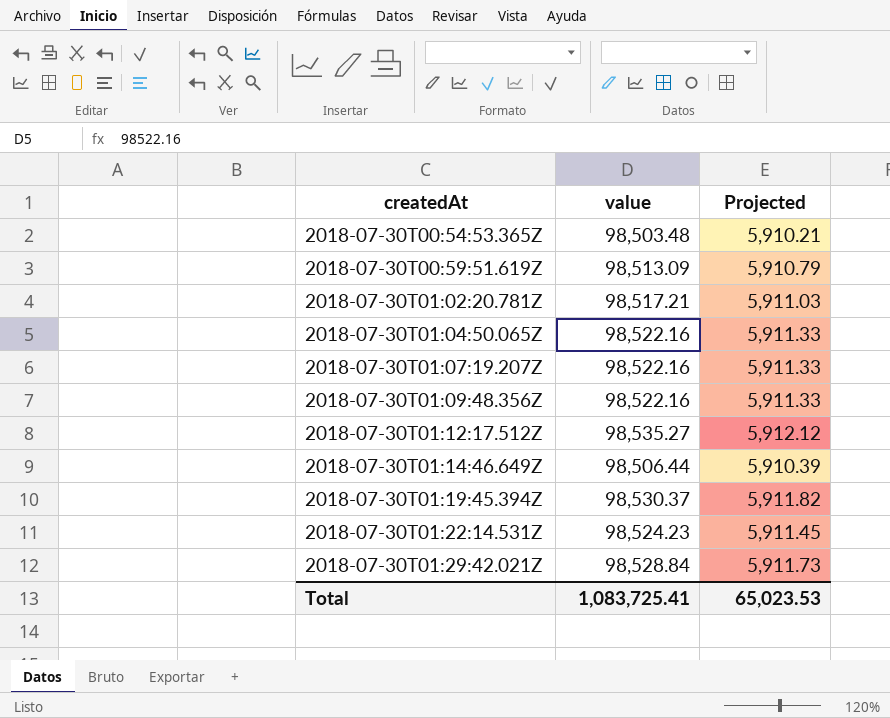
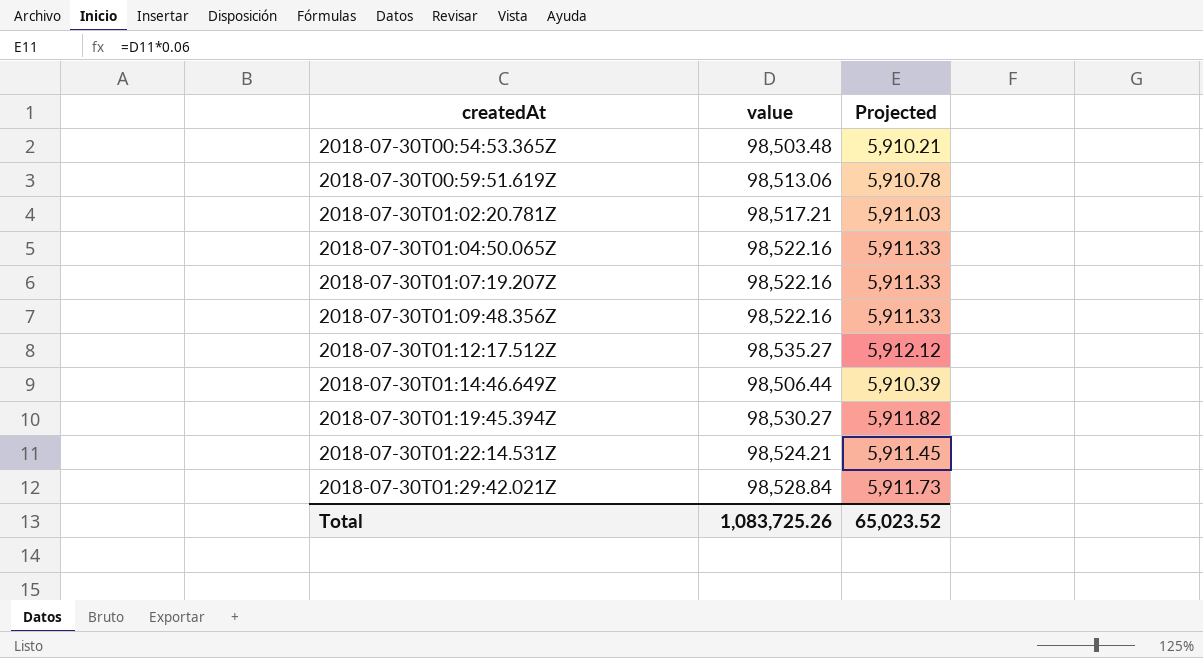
2018-07-30T00:59:51.619Z | value: 98,513.09 -> 98,513.06
2018-07-30T00:59:51.619Z | Projected: 5,910.79 -> 5,910.78
2018-07-30T01:19:45.394Z | value: 98,530.37 -> 98,530.27
2018-07-30T01:22:14.531Z | value: 98,524.23 -> 98,524.21
Total | value: 1,083,725.41 -> 1,083,725.26
Total | Projected: 65,023.53 -> 65,023.52

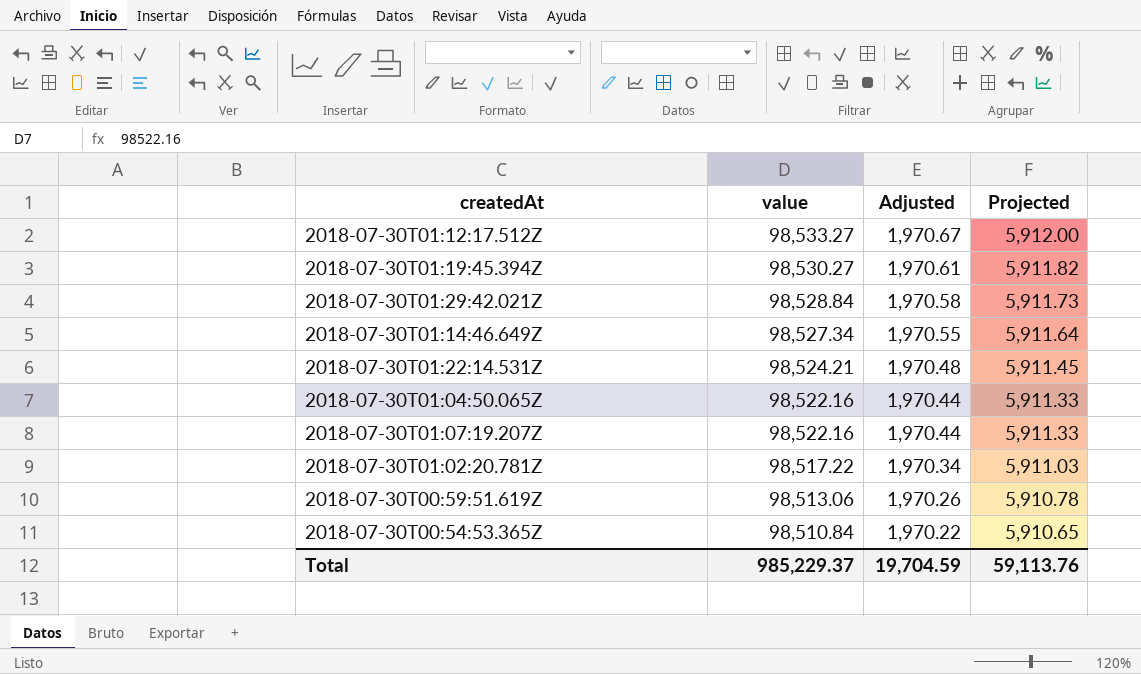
row order: createdAt ascending -> value descending
column Adjusted | formula: none -> [value] * 0.02
row 2018-07-30T01:09:48.356Z: 98,522.16 | 5,911.33 -> none
2018-07-30T01:12:17.512Z | value: 98,535.27 -> 98,533.27
2018-07-30T01:12:17.512Z | Projected: 5,912.12 -> 5,912.00
2018-07-30T01:14:46.649Z | value: 98,506.44 -> 98,527.34
2018-07-30T01:14:46.649Z | Projected: 5,910.39 -> 5,911.64
2018-07-30T01:02:20.781Z | value: 98,517.21 -> 98,517.22
2018-07-30T00:54:53.365Z | value: 98,503.48 -> 98,510.84
2018-07-30T00:54:53.365Z | Projected: 5,910.21 -> 5,910.65
Total | value: 1,083,725.26 -> 985,229.37
Total | Projected: 65,023.52 -> 59,113.76

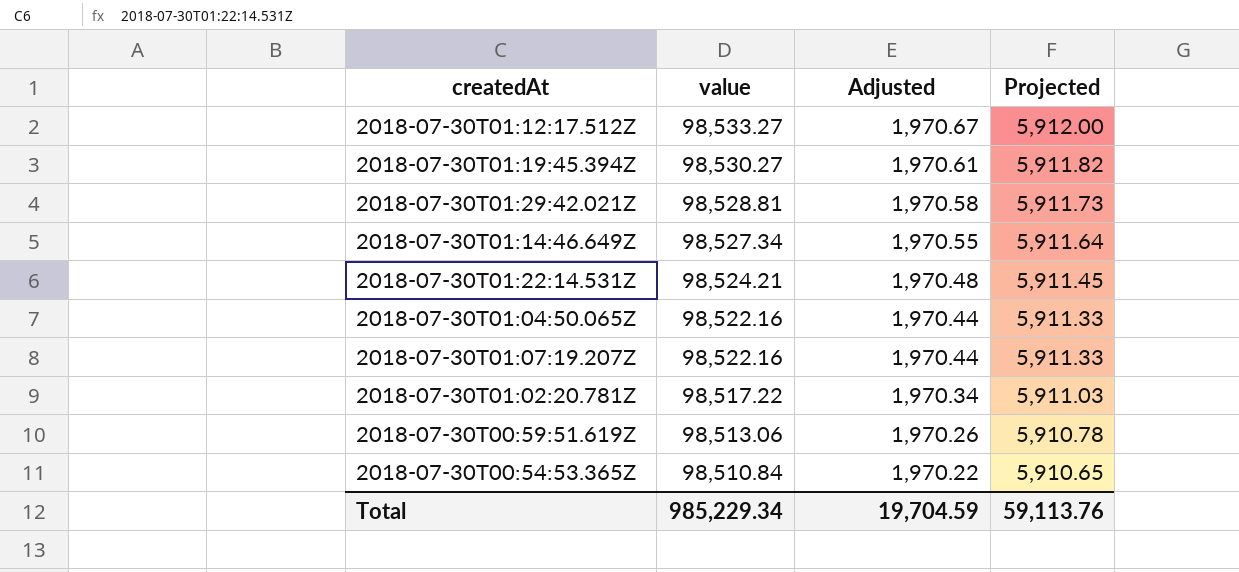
2018-07-30T01:29:42.021Z | value: 98,528.84 -> 98,528.81
Total | value: 985,229.37 -> 985,229.34

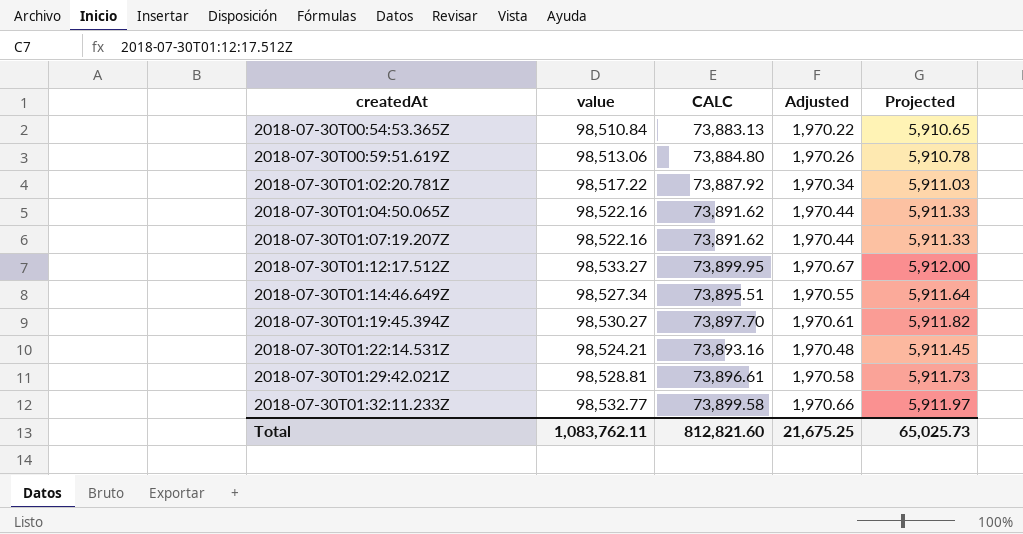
row order: value descending -> createdAt ascending
column CALC | formula: none -> [value] * 0.75
row 2018-07-30T01:32:11.233Z: none -> 98,532.77 | 73,899.58 | 1,970.66 | 5,911.97
Total | value: 985,229.34 -> 1,083,762.11
Total | Adjusted: 19,704.59 -> 21,675.25
Total | Projected: 59,113.76 -> 65,025.73

